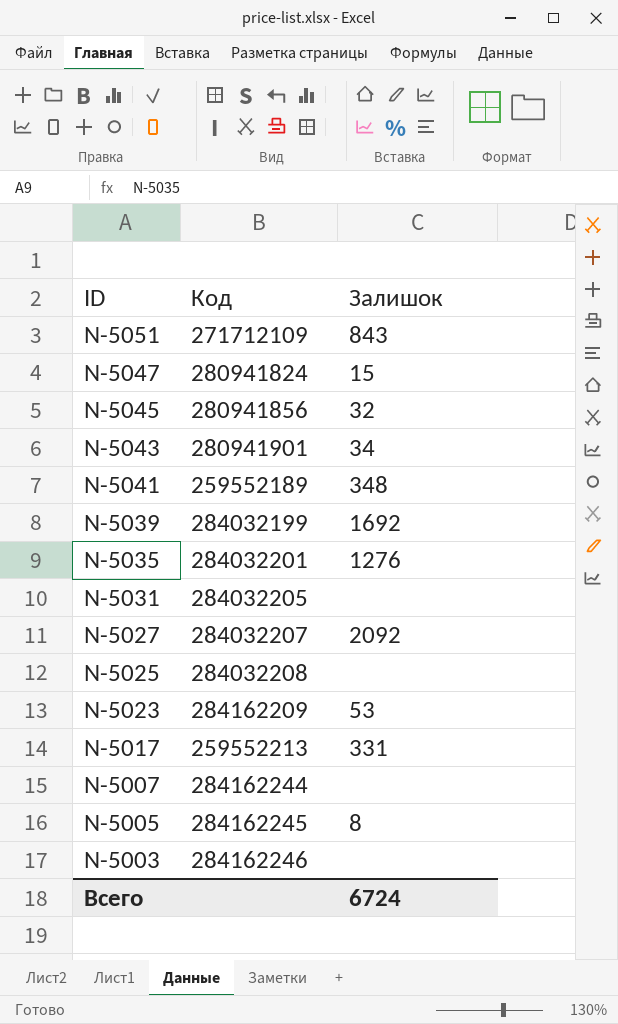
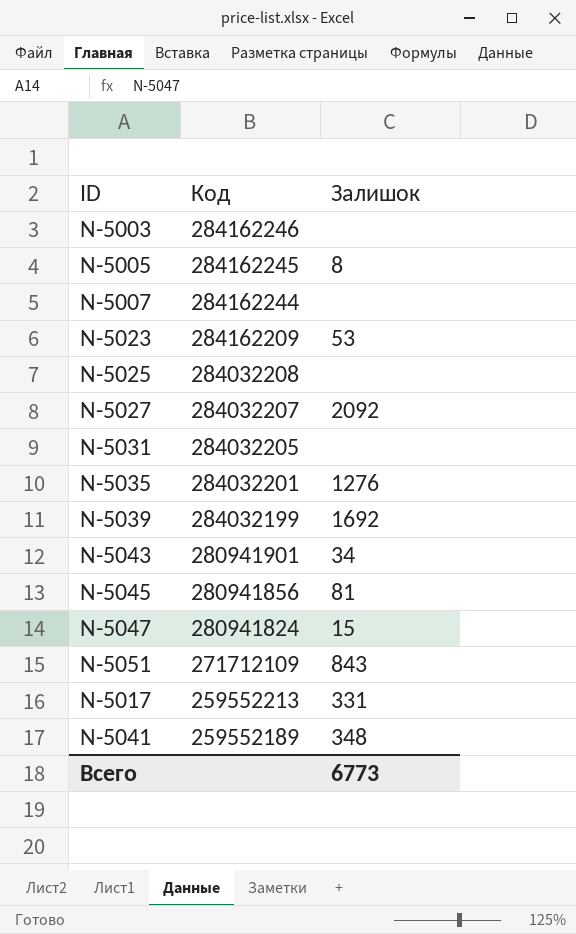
row order: ID descending -> Код descending
N-5045 | Залишок: 32 -> 81
Всего | Залишок: 6724 -> 6773

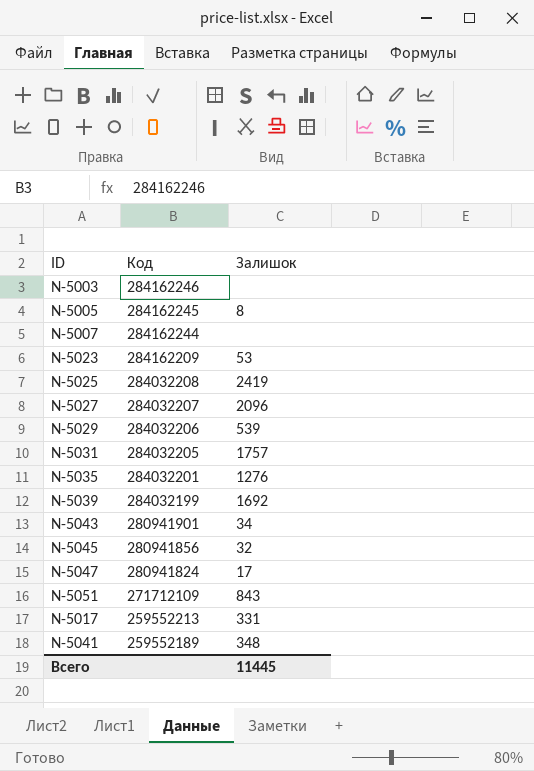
N-5025 | Залишок: none -> 2419
N-5027 | Залишок: 2092 -> 2096
row N-5029: none -> 284032206 | 539
N-5031 | Залишок: none -> 1757
N-5045 | Залишок: 81 -> 32
N-5047 | Залишок: 15 -> 17
Всего | Залишок: 6773 -> 11445

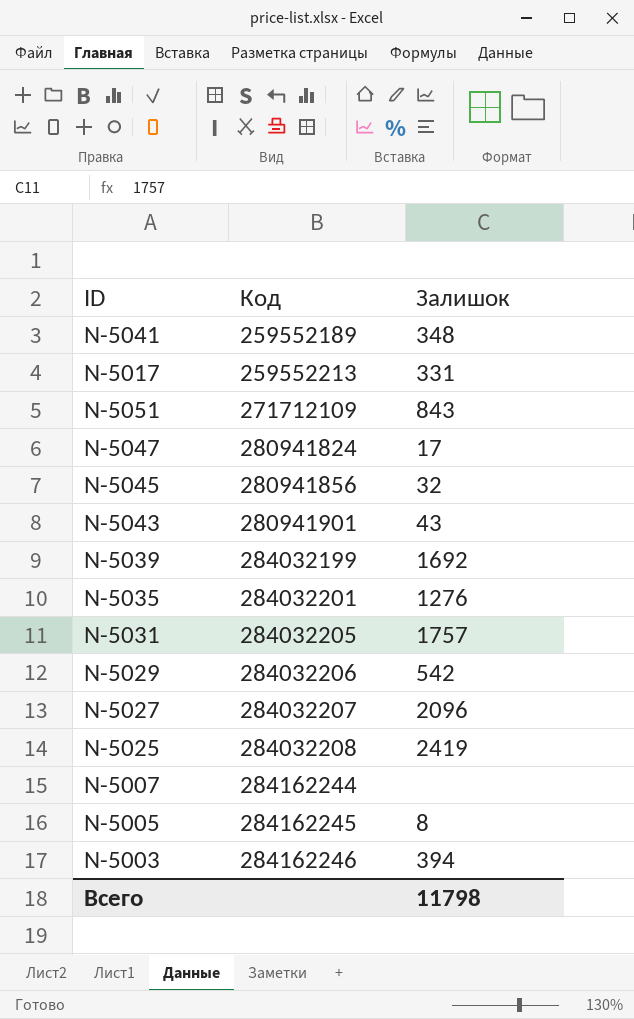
row order: Код descending -> Код ascending
row N-5023: 284162209 | 53 -> none
N-5043 | Залишок: 34 -> 43
N-5029 | Залишок: 539 -> 542
N-5003 | Залишок: none -> 394
Всего | Залишок: 11445 -> 11798

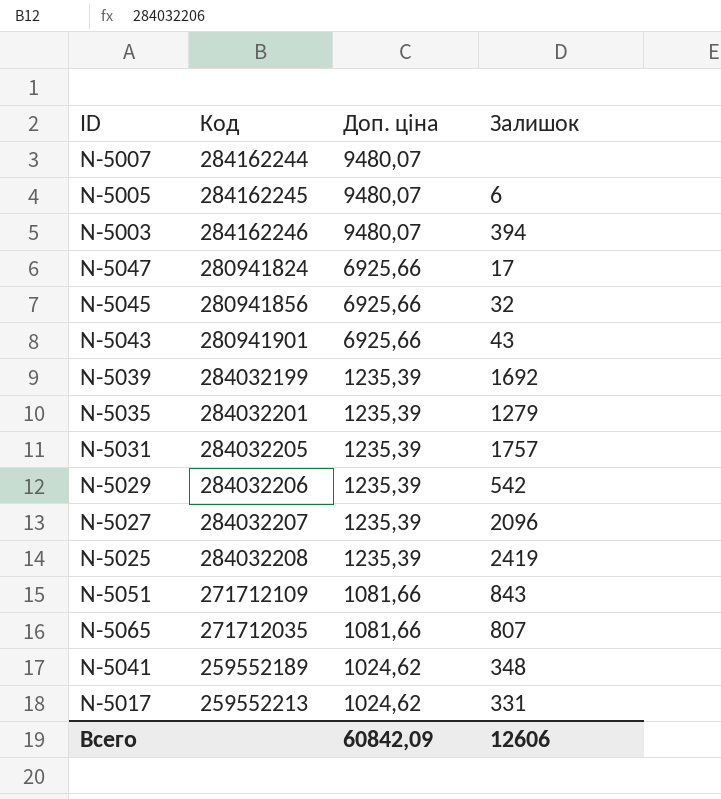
row order: Код ascending -> Доп. ціна descending
column Доп. ціна | position: none -> 3
N-5005 | Залишок: 8 -> 6
N-5035 | Залишок: 1276 -> 1279
row N-5065: none -> 271712035 | 1081,66 | 807
Всего | Залишок: 11798 -> 12606

